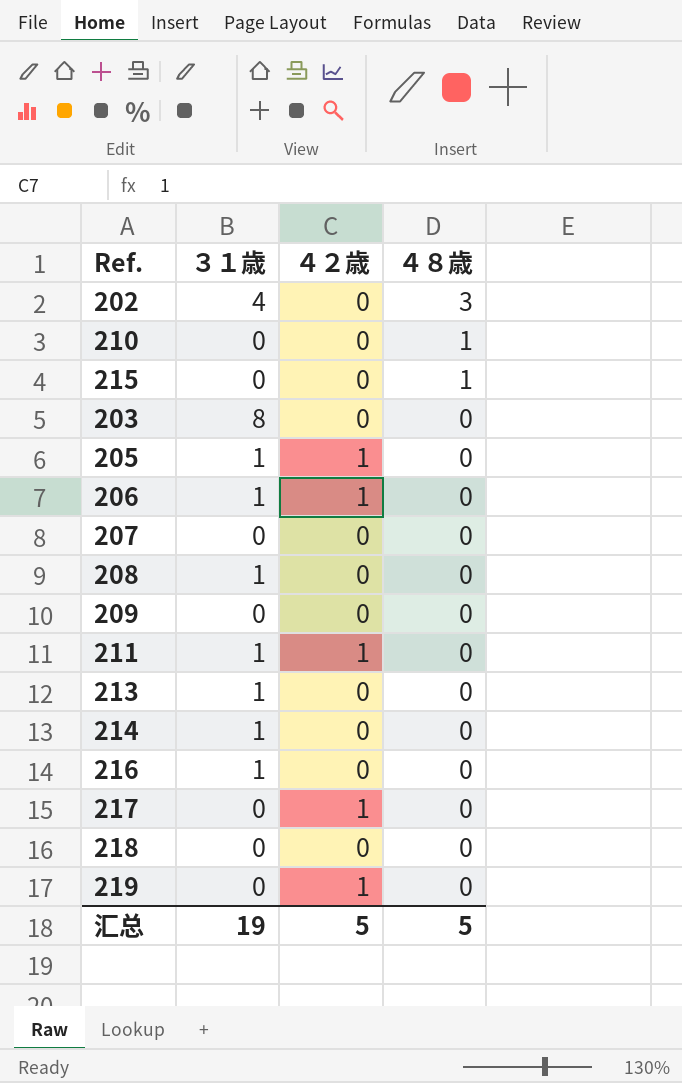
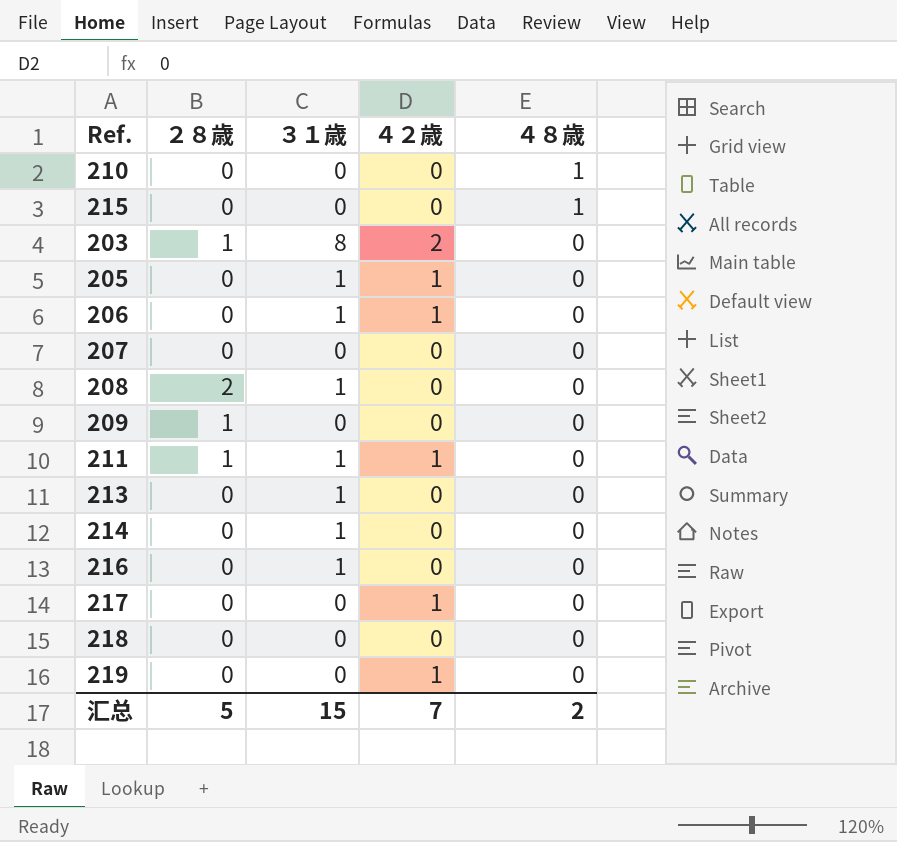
column ２８歳 | position: none -> 2
row 202: 4 | 0 | 3 -> none
203 | ４２歳: 0 -> 2
汇总 | ３１歳: 19 -> 15
汇总 | ４２歳: 5 -> 7
汇总 | ４８歳: 5 -> 2

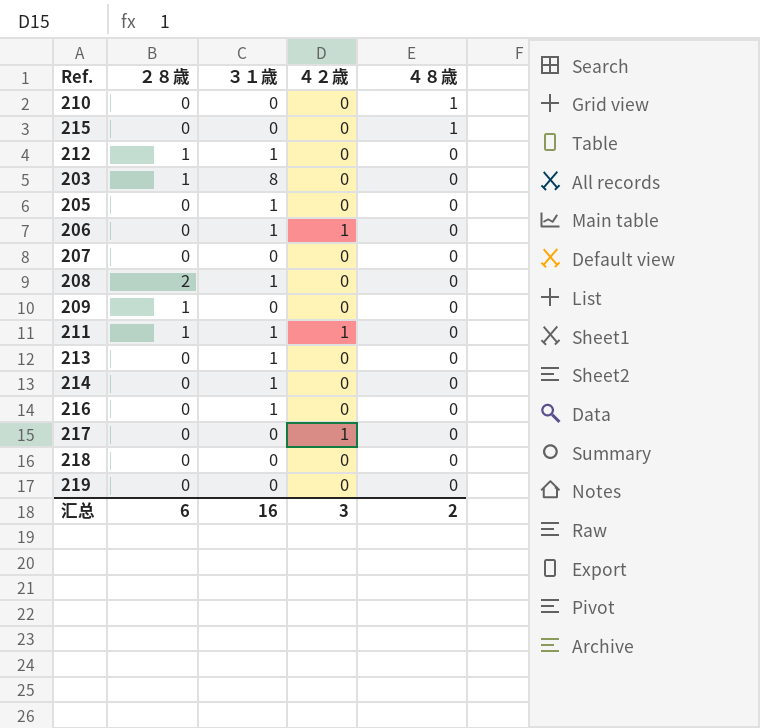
row 212: none -> 1 | 1 | 0 | 0
203 | ４２歳: 2 -> 0
205 | ４２歳: 1 -> 0
219 | ４２歳: 1 -> 0
汇总 | ２８歳: 5 -> 6
汇总 | ３１歳: 15 -> 16
汇总 | ４２歳: 7 -> 3

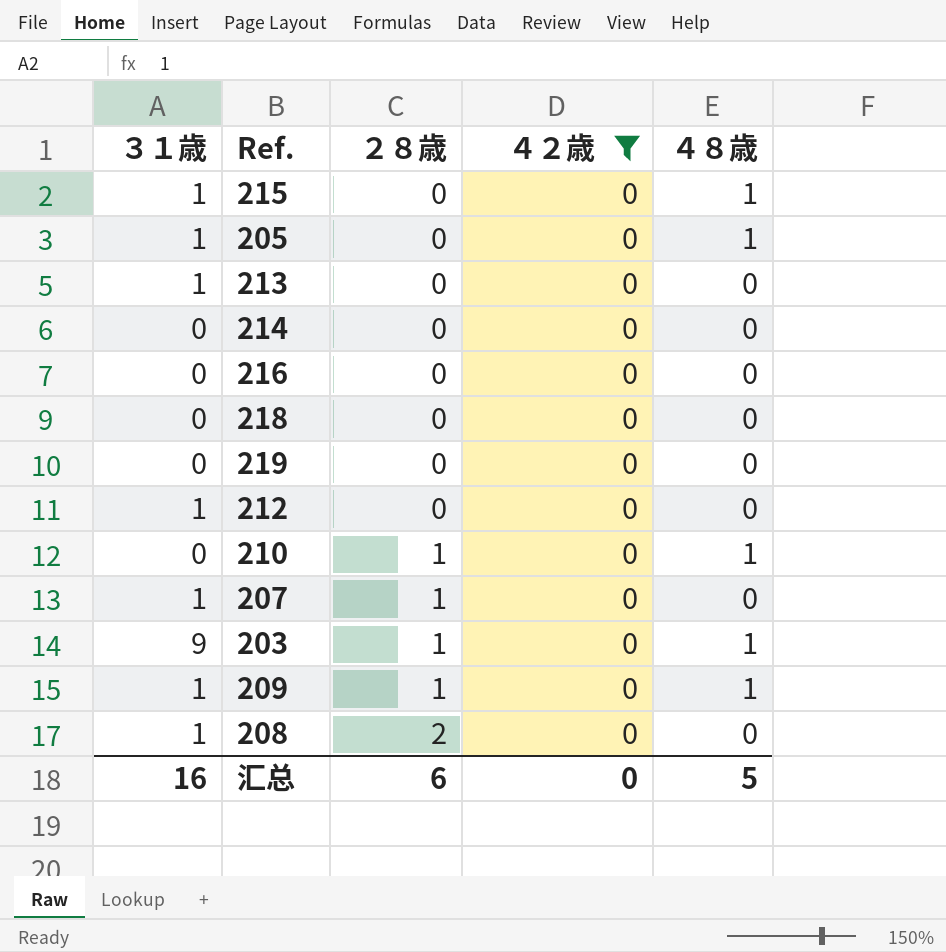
filter: none -> ４２歳 = 0
row order: ４８歳 descending -> ２８歳 ascending
column ３１歳 | position: 3 -> 1
215 | ３１歳: 0 -> 1
205 | ４８歳: 0 -> 1
214 | ３１歳: 1 -> 0
216 | ３１歳: 1 -> 0
212 | ２８歳: 1 -> 0
210 | ２８歳: 0 -> 1
207 | ３１歳: 0 -> 1
207 | ２８歳: 0 -> 1
203 | ３１歳: 8 -> 9
203 | ４８歳: 0 -> 1
209 | ３１歳: 0 -> 1
209 | ４８歳: 0 -> 1
汇总 | ４２歳: 3 -> 0
汇总 | ４８歳: 2 -> 5

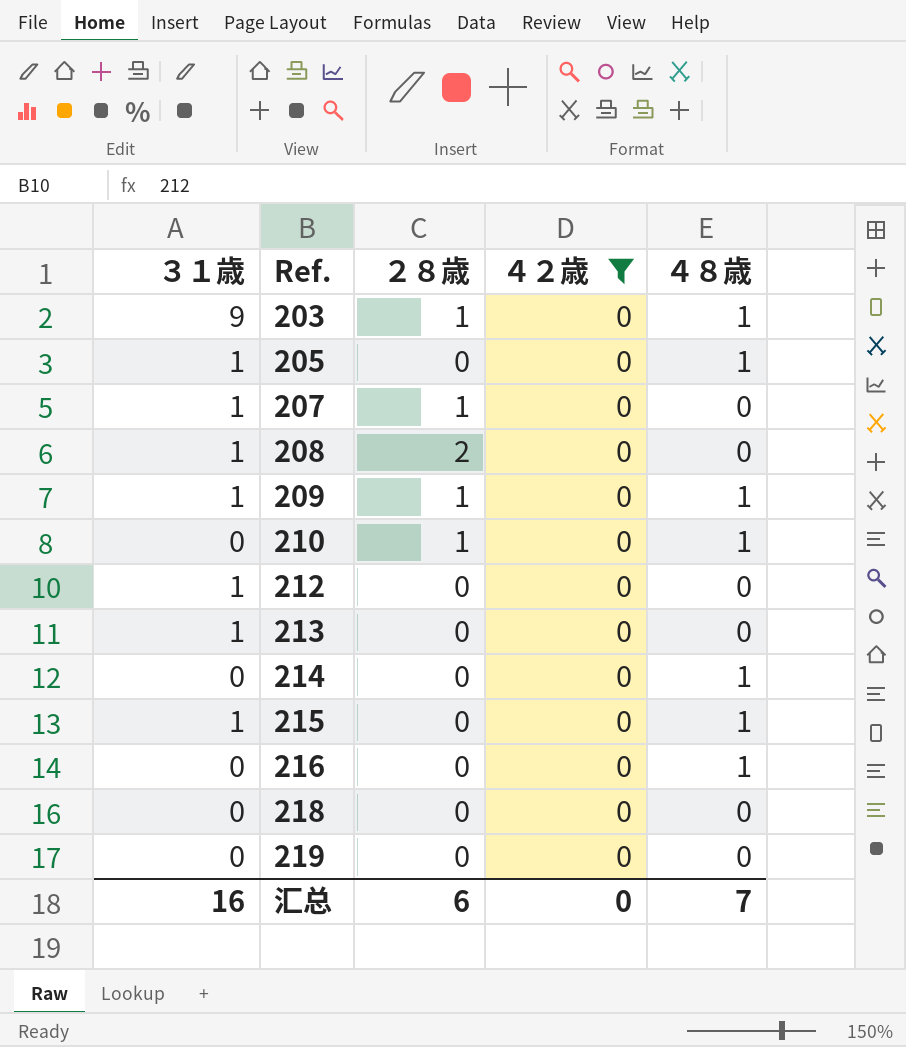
row order: ２８歳 ascending -> Ref. ascending
214 | ４８歳: 0 -> 1
216 | ４８歳: 0 -> 1
汇总 | ４８歳: 5 -> 7

